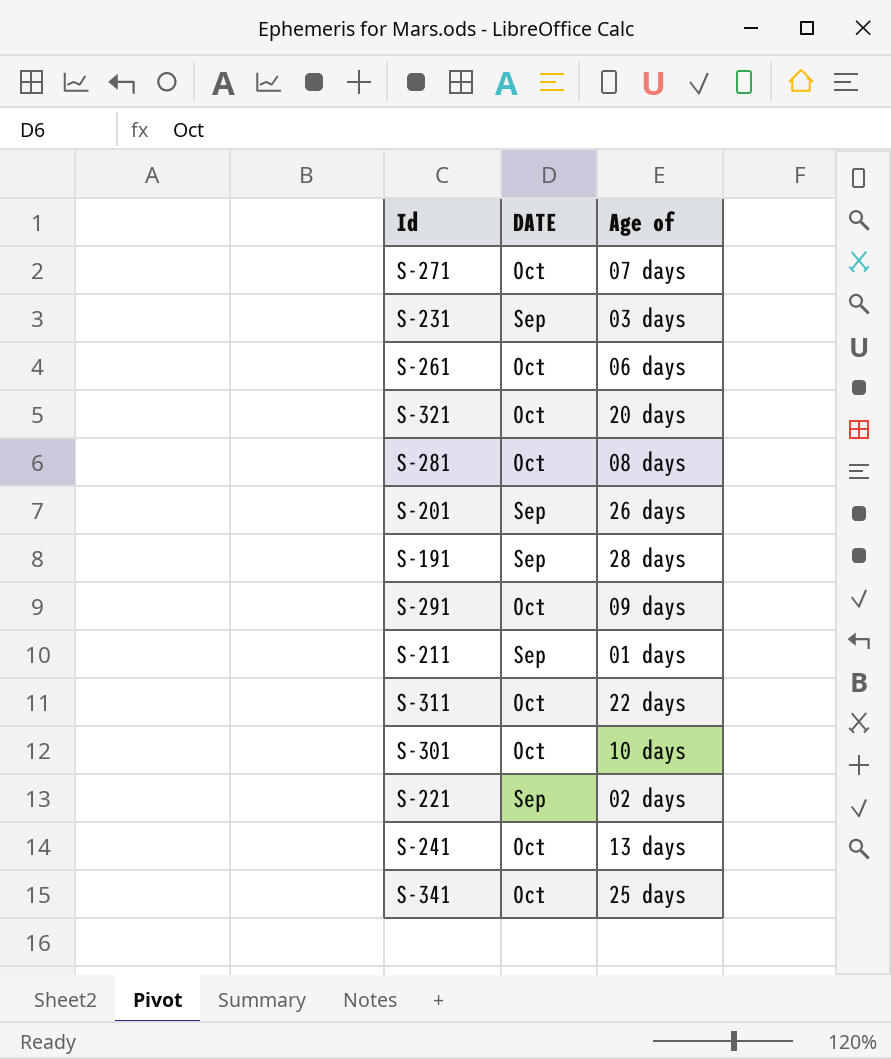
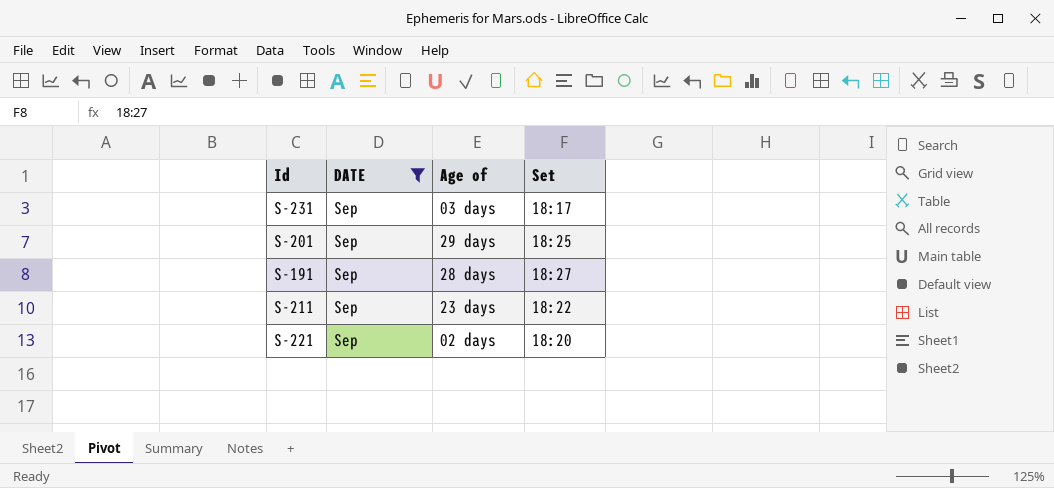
filter: none -> DATE = Sep
column Set | position: none -> 4
S-201 | Age of: 26 days -> 29 days
S-211 | Age of: 01 days -> 23 days

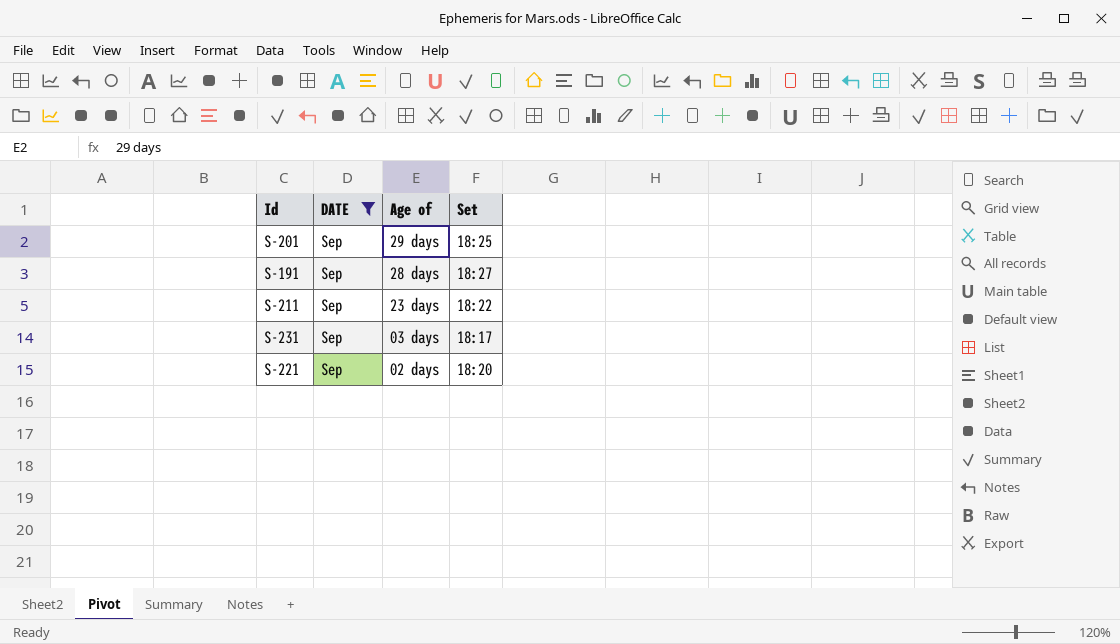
row order: none -> Age of descending

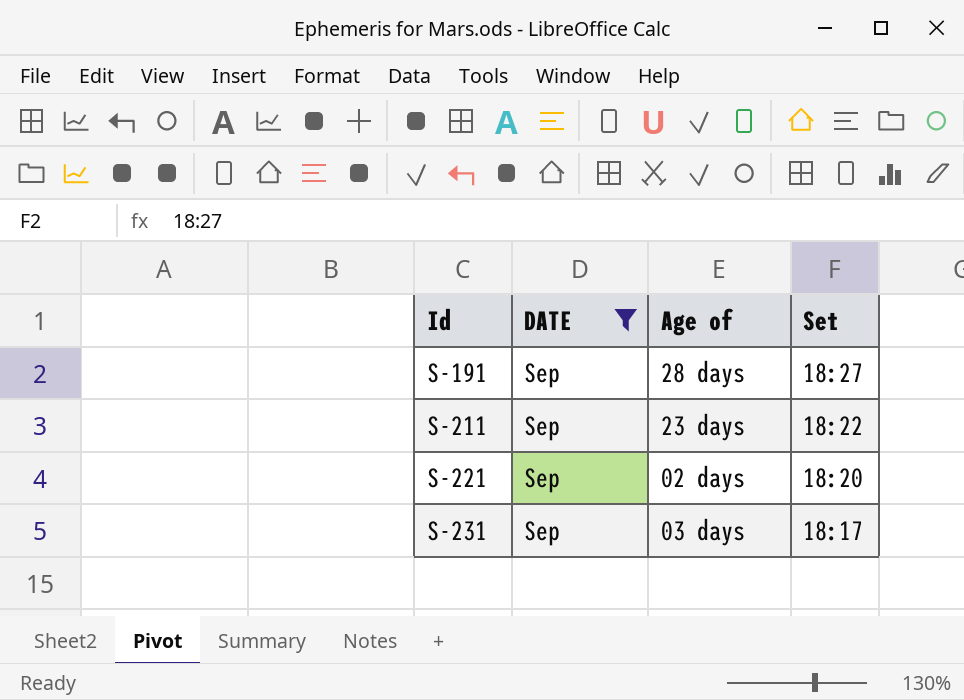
row order: Age of descending -> Id ascending
row S-201: Sep | 29 days | 18:25 -> none

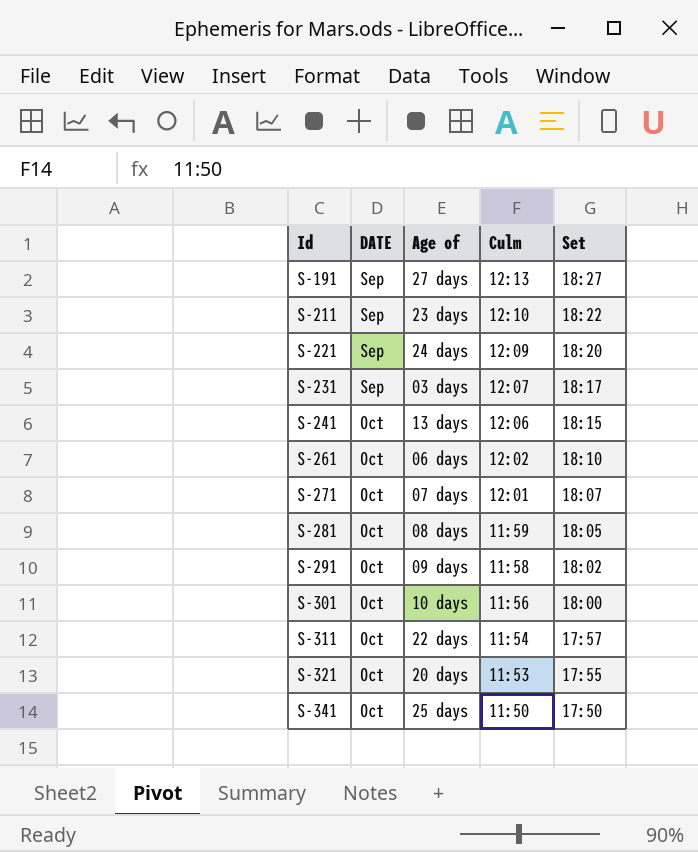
filter: DATE = Sep -> none
column Culm | position: none -> 4
S-191 | Age of: 28 days -> 27 days
S-221 | Age of: 02 days -> 24 days

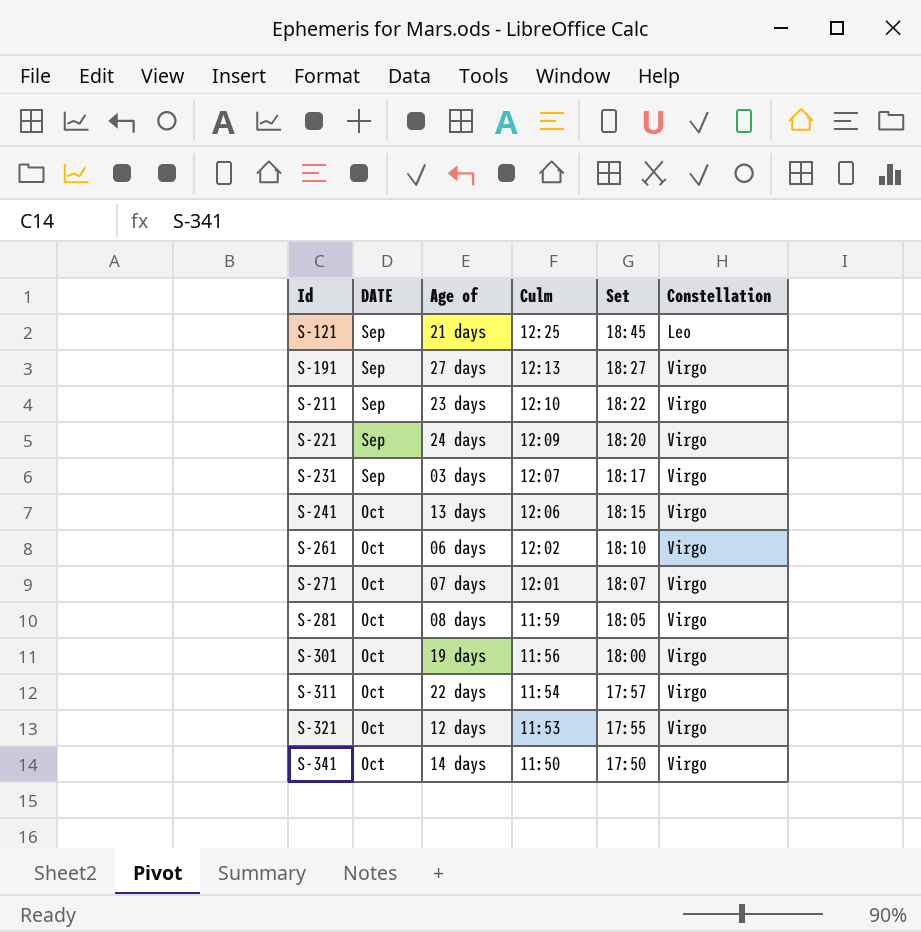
column Constellation | position: none -> 6
row S-291: Oct | 09 days | 11:58 | 18:02 -> none
row S-121: none -> Sep | 21 days | 12:25 | 18:45 | Leo
S-301 | Age of: 10 days -> 19 days
S-321 | Age of: 20 days -> 12 days
S-341 | Age of: 25 days -> 14 days

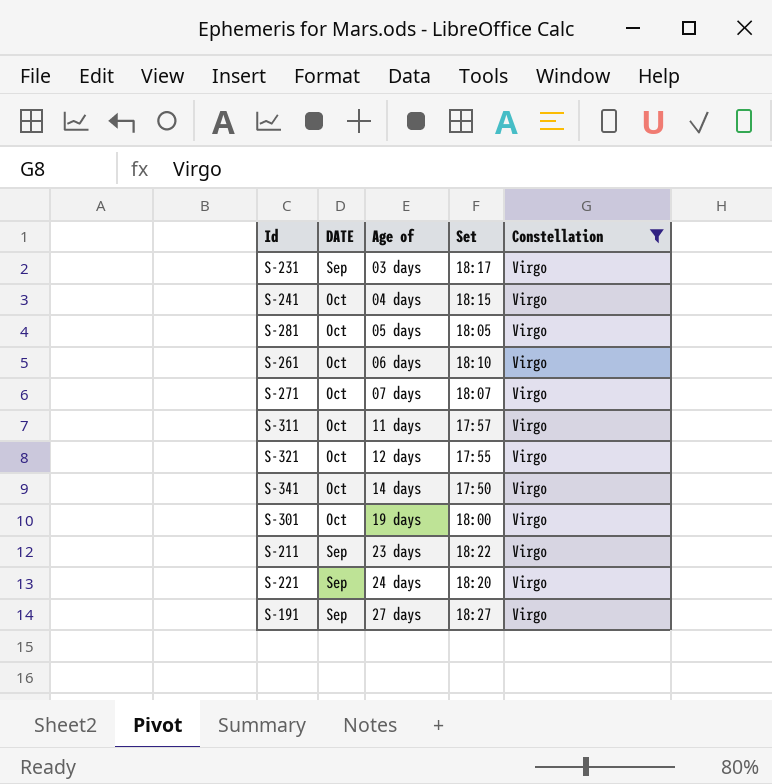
filter: none -> Constellation = Virgo
row order: Id ascending -> Age of ascending
column Culm | position: 4 -> none
S-241 | Age of: 13 days -> 04 days
S-281 | Age of: 08 days -> 05 days
S-311 | Age of: 22 days -> 11 days

